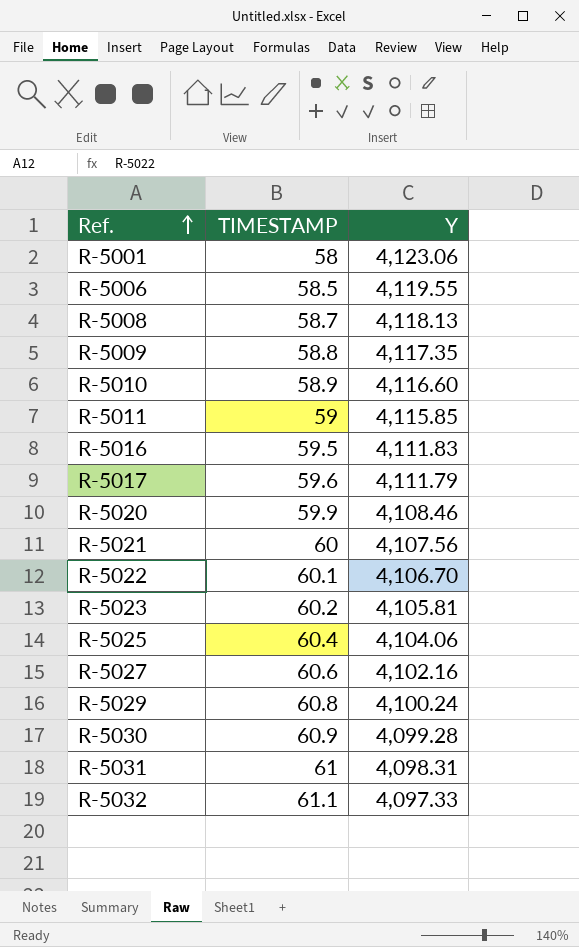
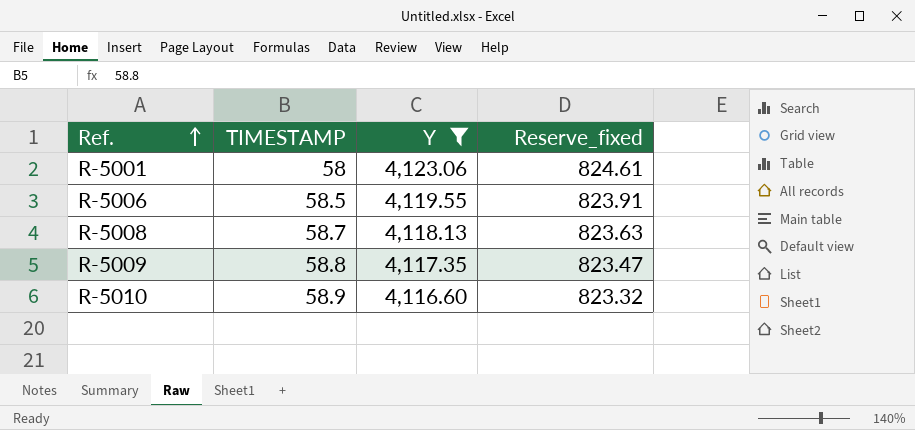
filter: none -> Y >= 4,116.60
column Reserve_fixed | formula: none -> [Y] * 0.2

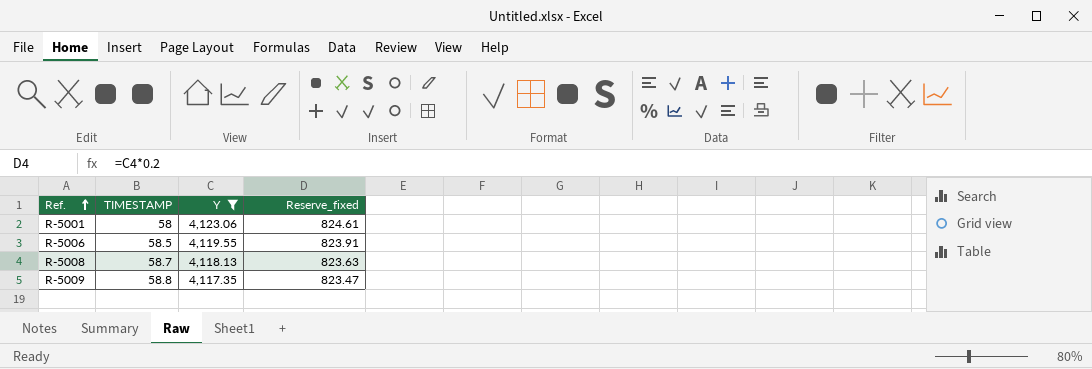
row R-5010: 58.9 | 4,116.60 | 823.32 -> none

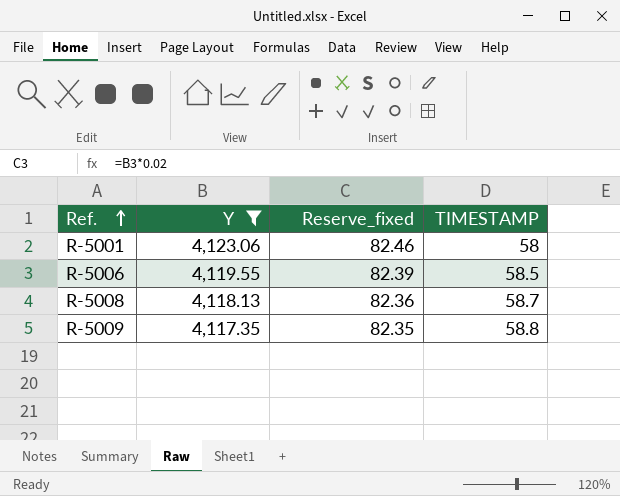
column Reserve_fixed | formula: [Y] * 0.2 -> [Y] * 0.02
column TIMESTAMP | position: 2 -> 4

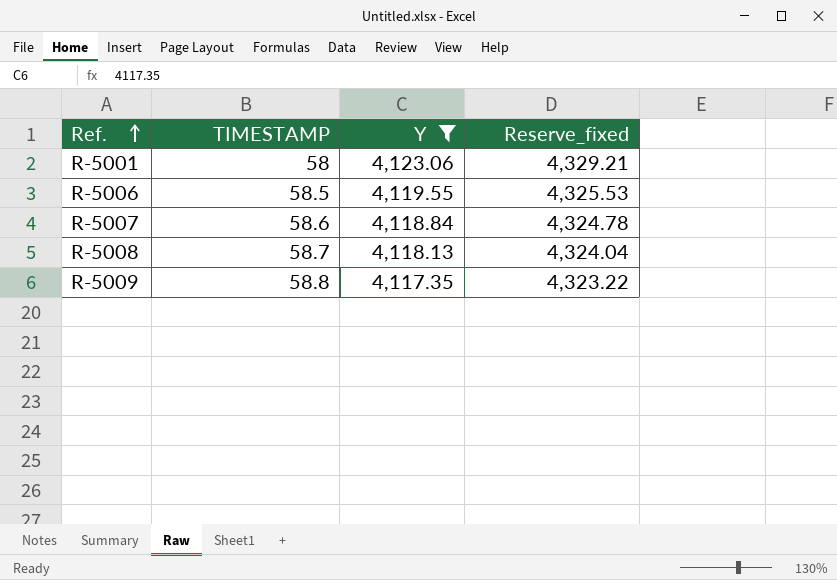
column TIMESTAMP | position: 4 -> 2
column Reserve_fixed | formula: [Y] * 0.02 -> [Y] * 1.05
row R-5007: none -> 58.6 | 4,118.84 | 4,324.78

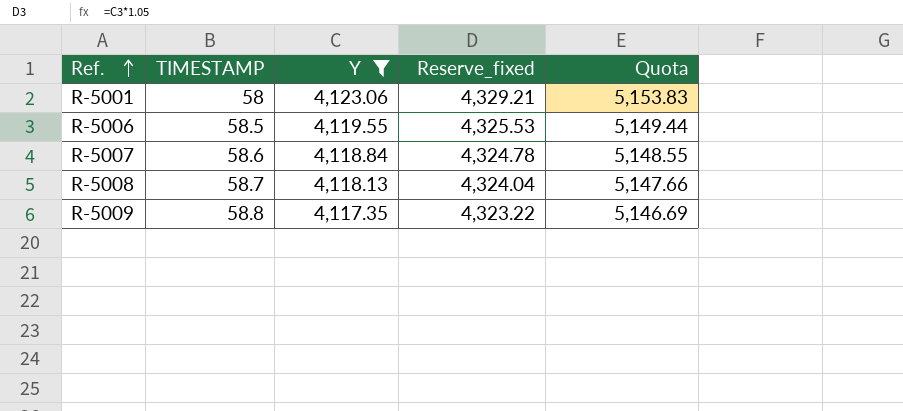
column Quota | formula: none -> [Y] * 1.25

